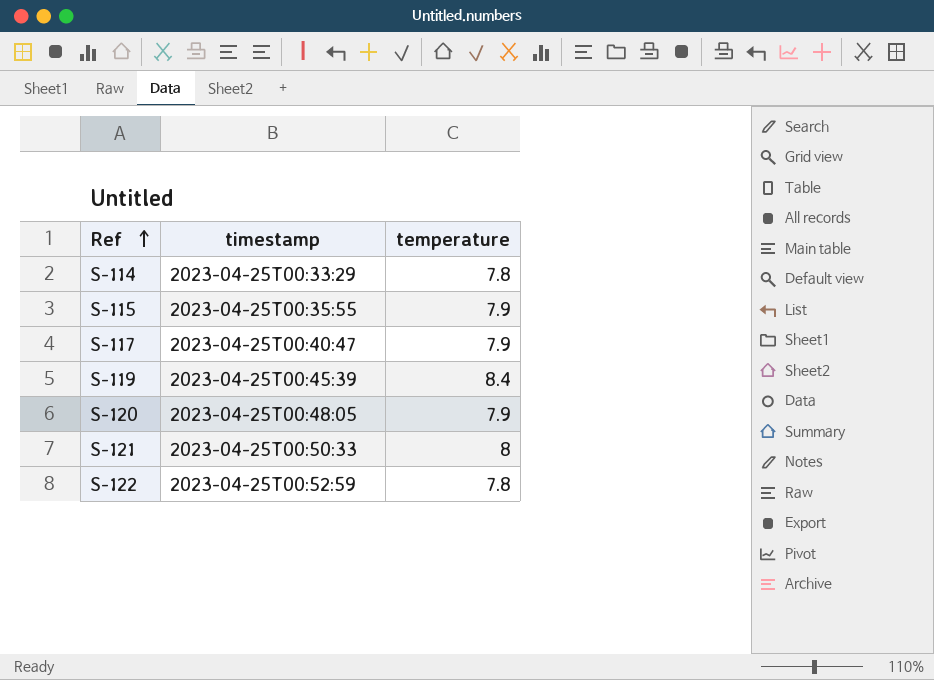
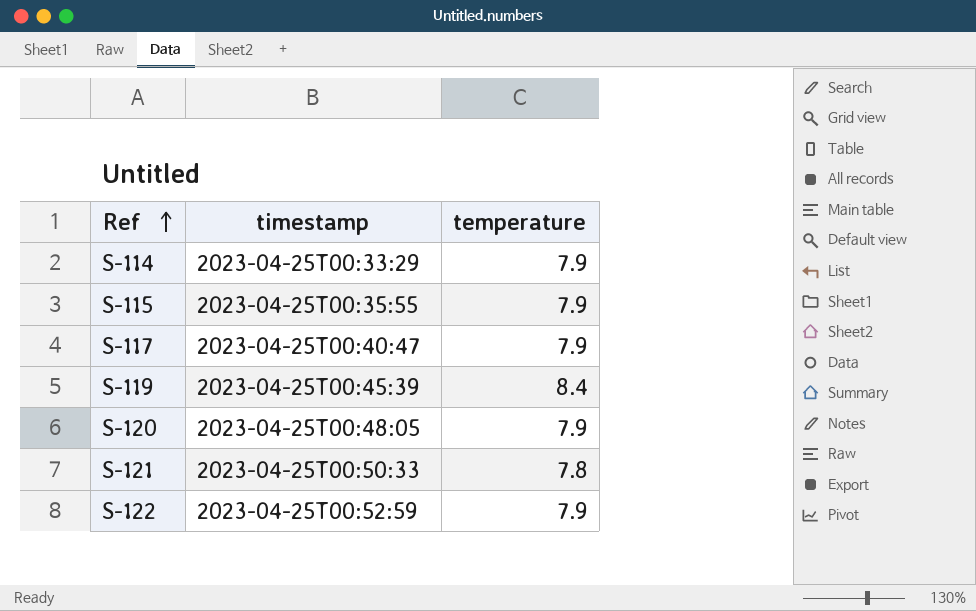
S-114 | temperature: 7.8 -> 7.9
S-121 | temperature: 8 -> 7.8
S-122 | temperature: 7.8 -> 7.9

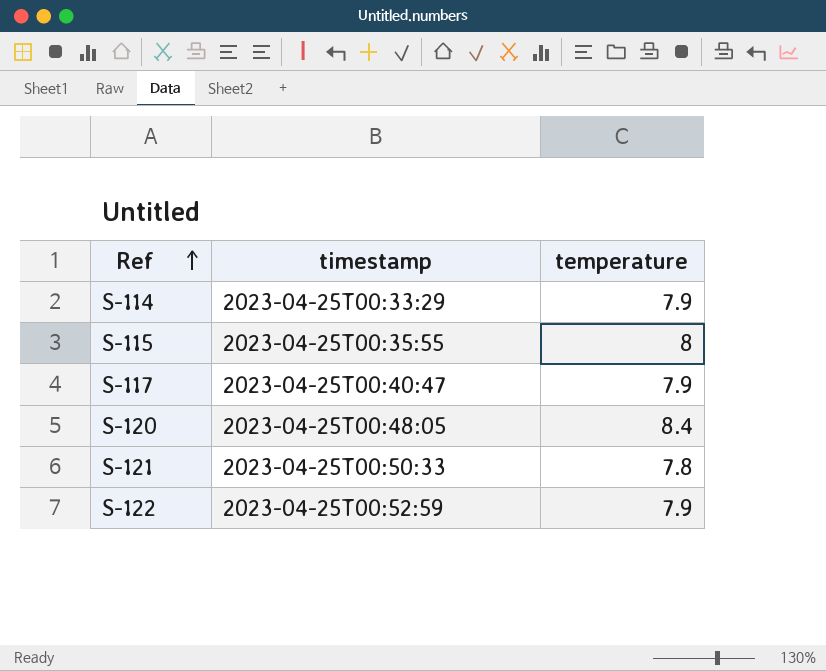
row S-119: 2023-04-25T00:45:39 | 8.4 -> none
S-115 | temperature: 7.9 -> 8
S-120 | temperature: 7.9 -> 8.4

